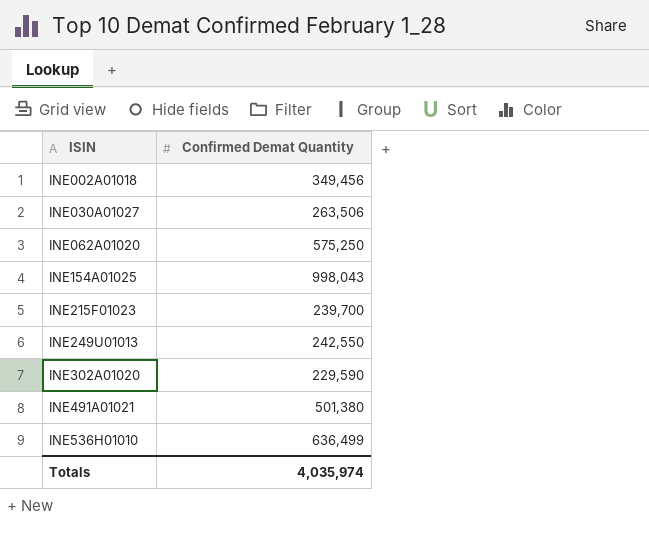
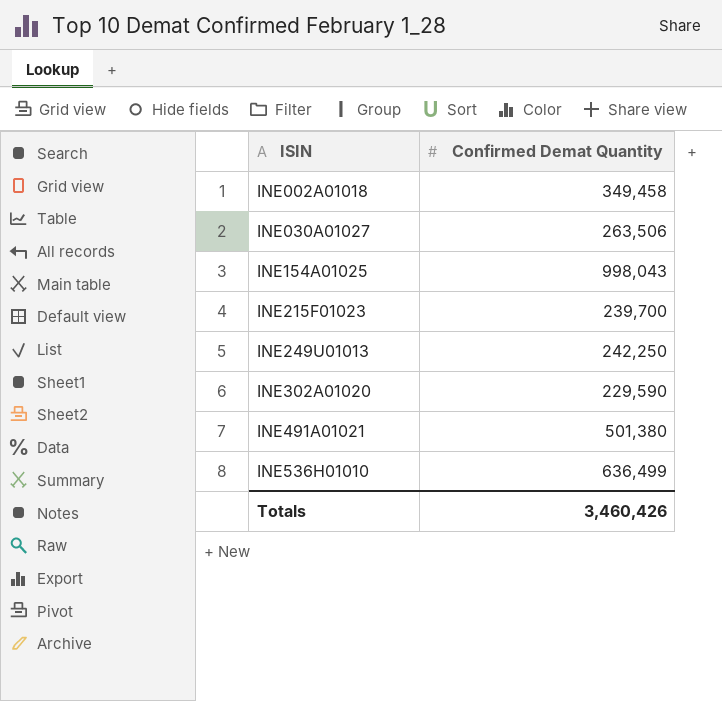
row INE062A01020: 575,250 -> none
INE002A01018 | Confirmed Demat Quantity: 349,456 -> 349,458
INE249U01013 | Confirmed Demat Quantity: 242,550 -> 242,250
Totals | Confirmed Demat Quantity: 4,035,974 -> 3,460,426

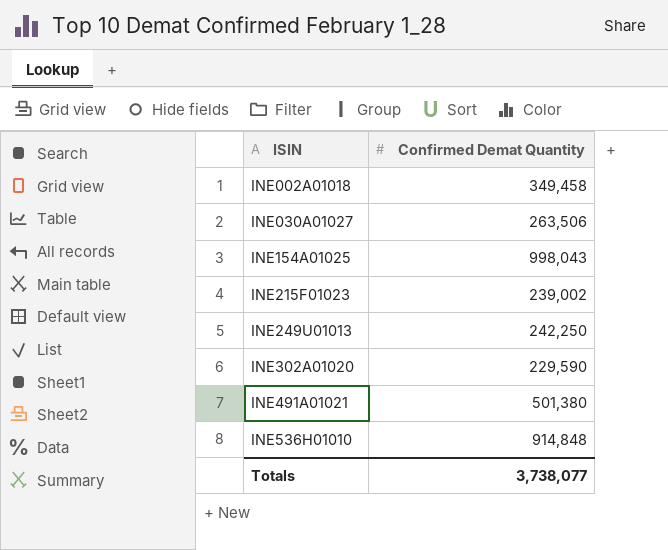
INE215F01023 | Confirmed Demat Quantity: 239,700 -> 239,002
INE536H01010 | Confirmed Demat Quantity: 636,499 -> 914,848
Totals | Confirmed Demat Quantity: 3,460,426 -> 3,738,077

